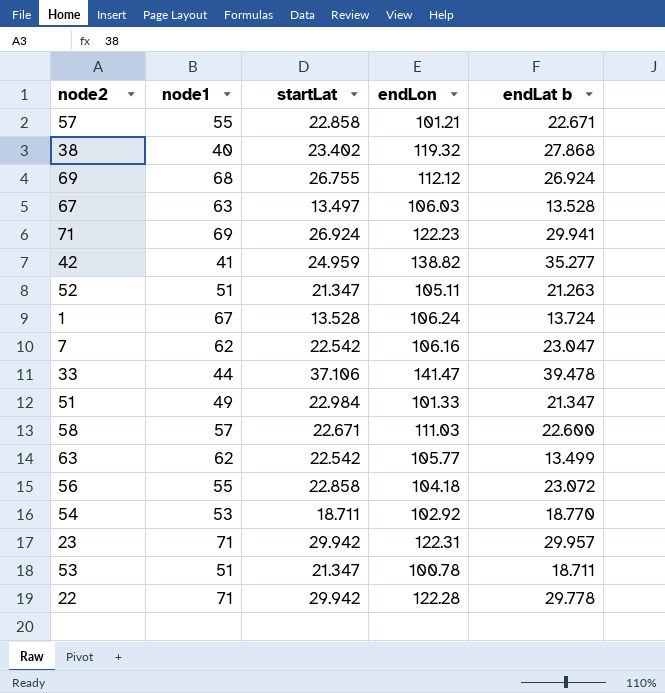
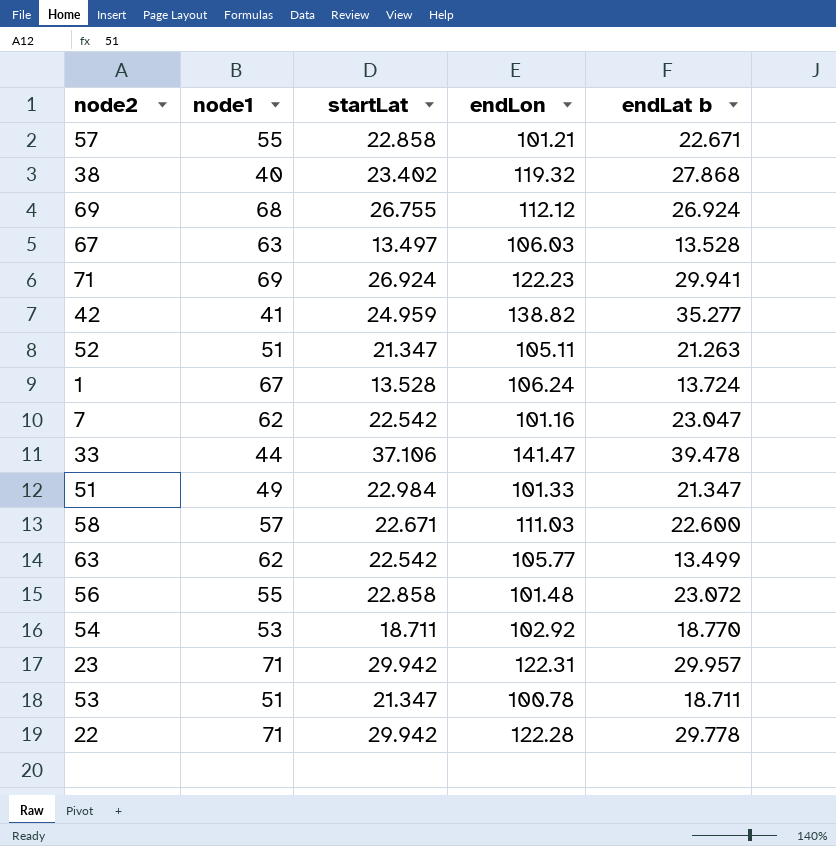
7 | endLon: 106.16 -> 101.16
56 | endLon: 104.18 -> 101.48

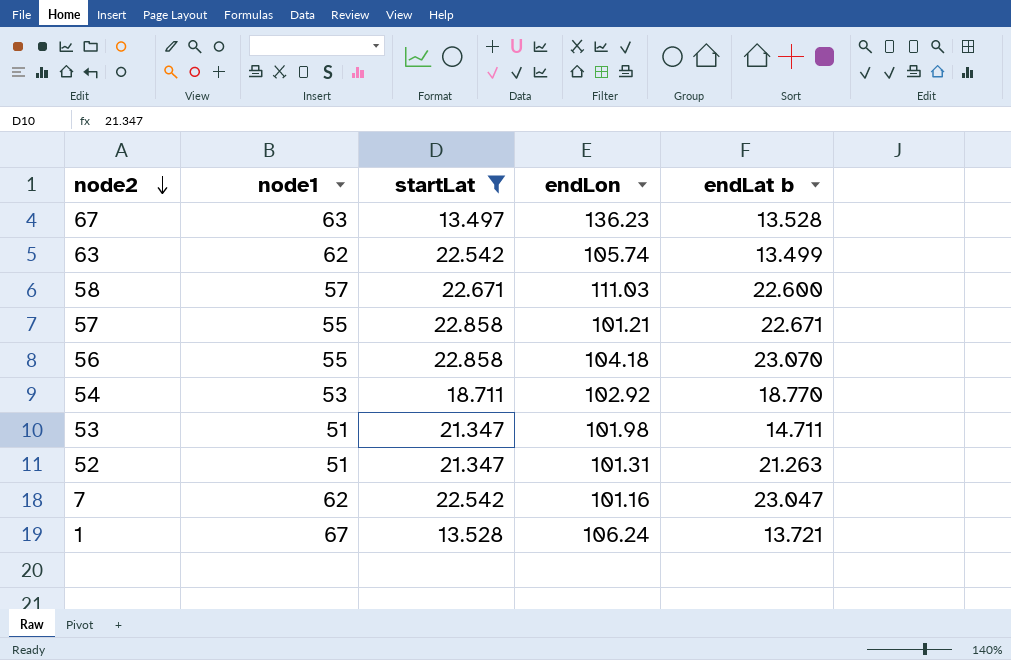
filter: none -> startLat <= 22.858
row order: none -> node2 descending
67 | endLon: 106.03 -> 136.23
63 | endLon: 105.77 -> 105.74
56 | endLon: 101.48 -> 104.18
56 | endLat b: 23.072 -> 23.070
53 | endLon: 100.78 -> 101.98
53 | endLat b: 18.711 -> 14.711
52 | endLon: 105.11 -> 101.31
1 | endLat b: 13.724 -> 13.721

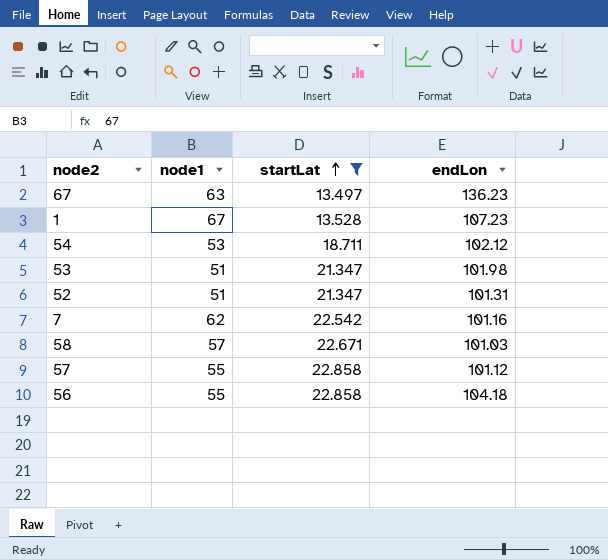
row order: node2 descending -> startLat ascending
column endLat b | position: 5 -> none
row 63: 62 | 22.542 | 105.74 | 13.499 -> none
1 | endLon: 106.24 -> 107.23
54 | endLon: 102.92 -> 102.12
58 | endLon: 111.03 -> 101.03
57 | endLon: 101.21 -> 101.12

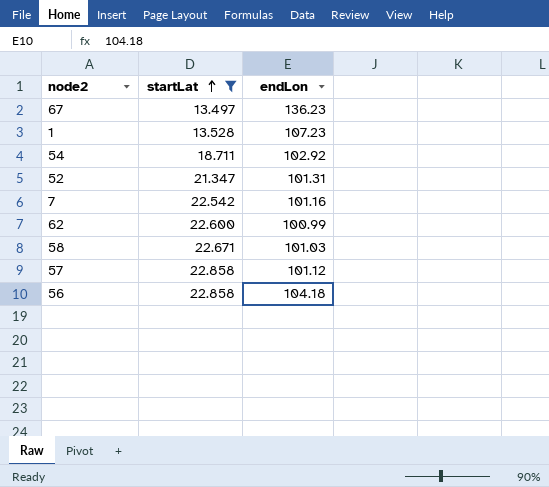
column node1 | position: 2 -> none
row 53: 51 | 21.347 | 101.98 -> none
54 | endLon: 102.12 -> 102.92
row 62: none -> 22.600 | 100.99

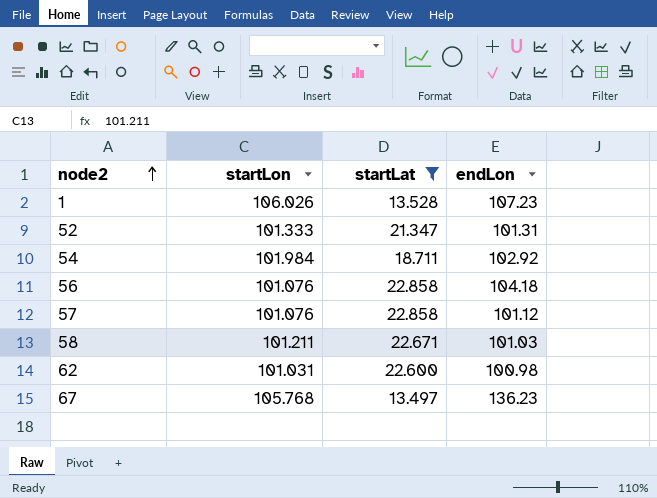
row order: startLat ascending -> node2 ascending
column startLon | position: none -> 2
row 7: 22.542 | 101.16 -> none
62 | endLon: 100.99 -> 100.98

